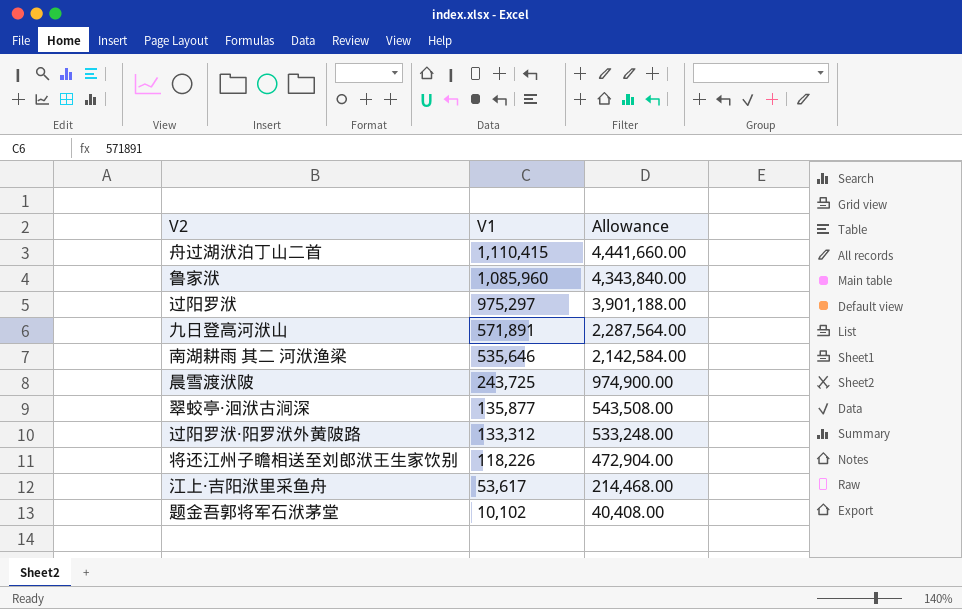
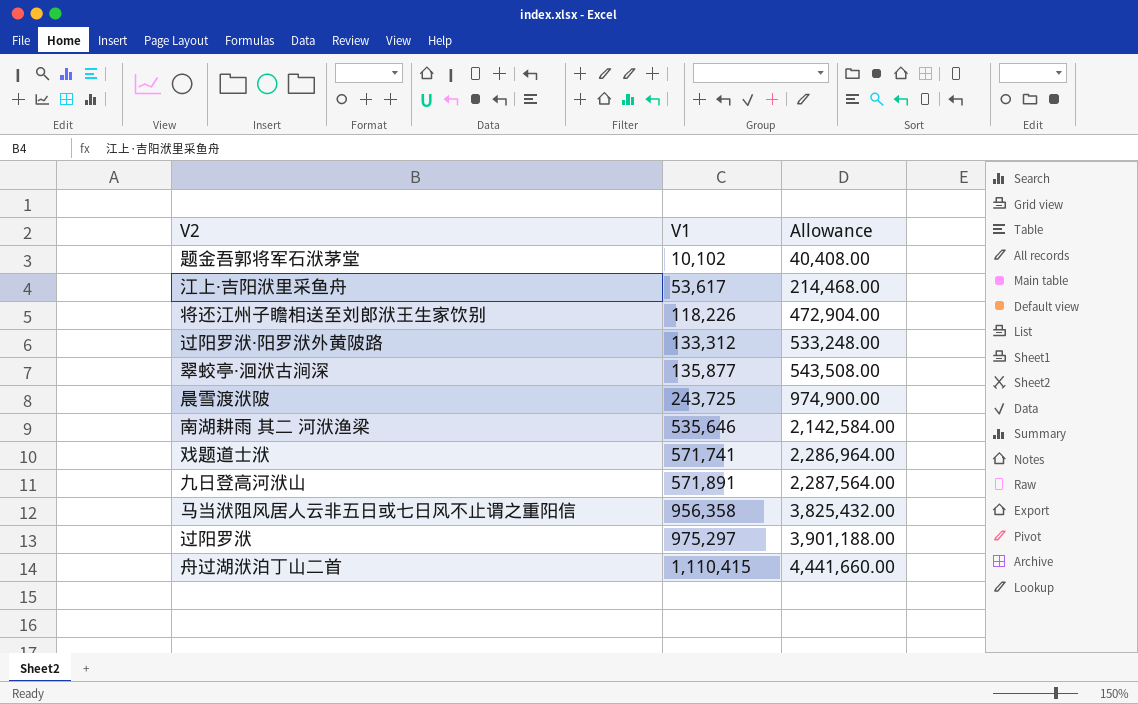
row order: V1 descending -> V1 ascending
row 鲁家洑: 1,085,960 | 4,343,840.00 -> none
row 戏题道士洑: none -> 571,741 | 2,286,964.00
row 马当洑阻风居人云非五日或七日风不止谓之重阳信: none -> 956,358 | 3,825,432.00

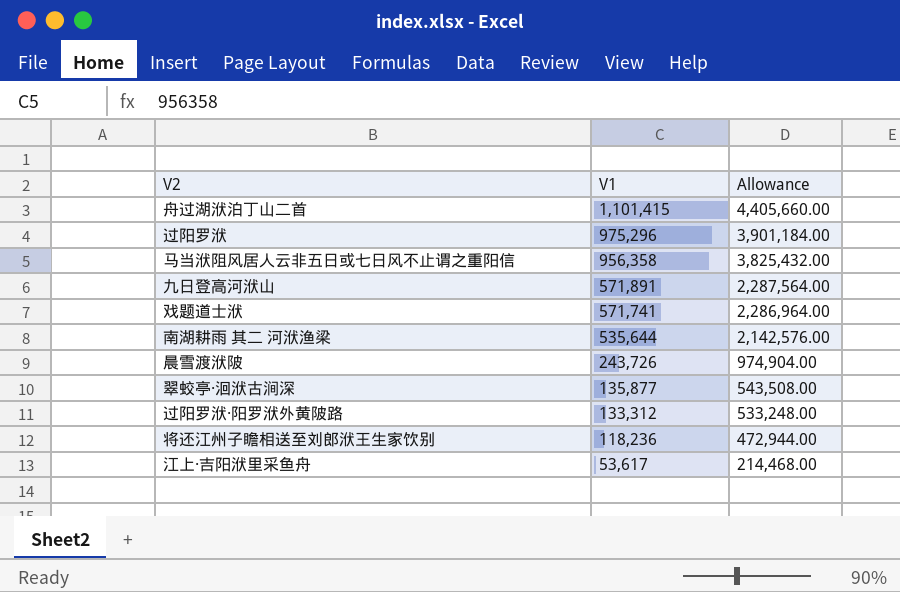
row order: V1 ascending -> V1 descending
row 题金吾郭将军石洑茅堂: 10,102 | 40,408.00 -> none
舟过湖洑泊丁山二首 | V1: 1,110,415 -> 1,101,415
舟过湖洑泊丁山二首 | Allowance: 4,441,660.00 -> 4,405,660.00
过阳罗洑 | V1: 975,297 -> 975,296
过阳罗洑 | Allowance: 3,901,188.00 -> 3,901,184.00
南湖耕雨 其二 河洑渔梁 | V1: 535,646 -> 535,644
南湖耕雨 其二 河洑渔梁 | Allowance: 2,142,584.00 -> 2,142,576.00
晨雪渡洑陂 | V1: 243,725 -> 243,726
晨雪渡洑陂 | Allowance: 974,900.00 -> 974,904.00
将还江州子瞻相送至刘郎洑王生家饮别 | V1: 118,226 -> 118,236
将还江州子瞻相送至刘郎洑王生家饮别 | Allowance: 472,904.00 -> 472,944.00

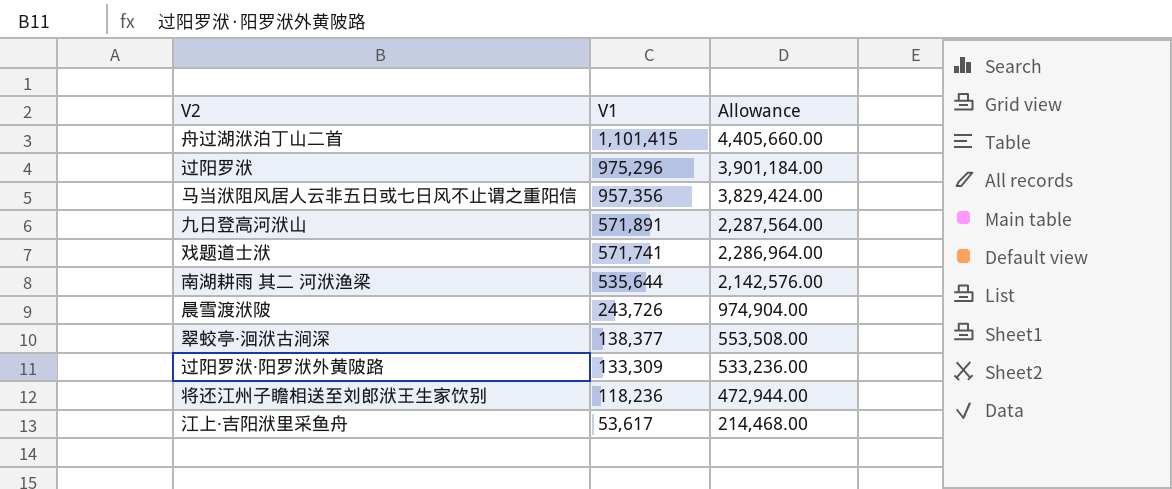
马当洑阻风居人云非五日或七日风不止谓之重阳信 | V1: 956,358 -> 957,356
马当洑阻风居人云非五日或七日风不止谓之重阳信 | Allowance: 3,825,432.00 -> 3,829,424.00
翠蛟亭·洄洑古涧深 | V1: 135,877 -> 138,377
翠蛟亭·洄洑古涧深 | Allowance: 543,508.00 -> 553,508.00
过阳罗洑·阳罗洑外黄陂路 | V1: 133,312 -> 133,309
过阳罗洑·阳罗洑外黄陂路 | Allowance: 533,248.00 -> 533,236.00

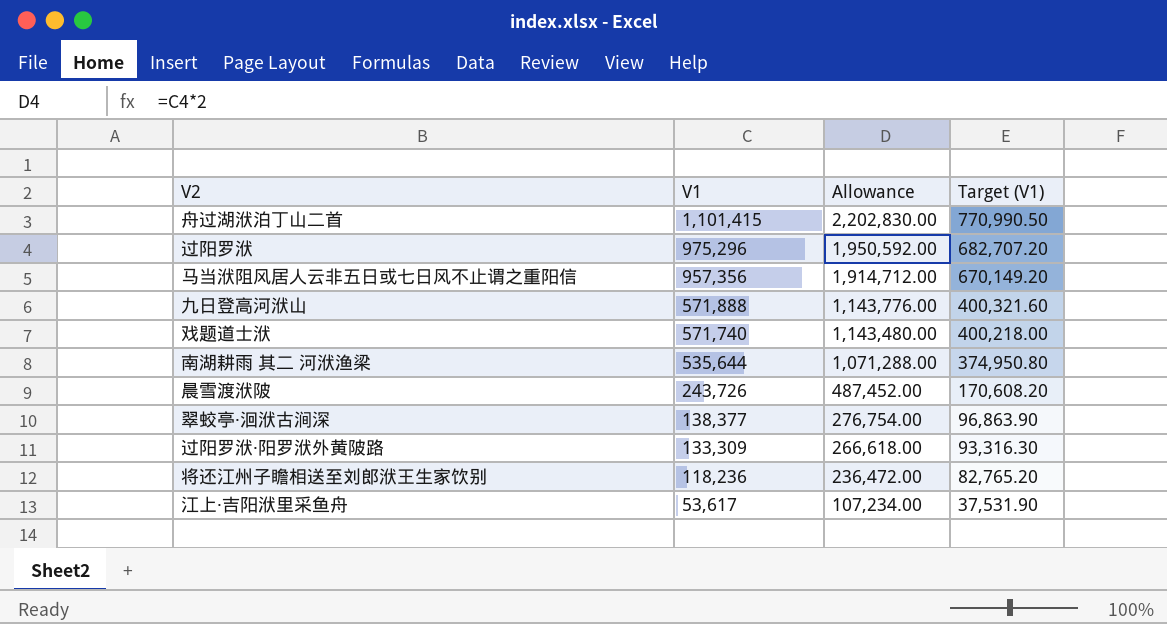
column Allowance | formula: [V1] * 4 -> [V1] * 2
column Target (V1) | formula: none -> [V1] * 0.7
九日登高河洑山 | V1: 571,891 -> 571,888
戏题道士洑 | V1: 571,741 -> 571,740

